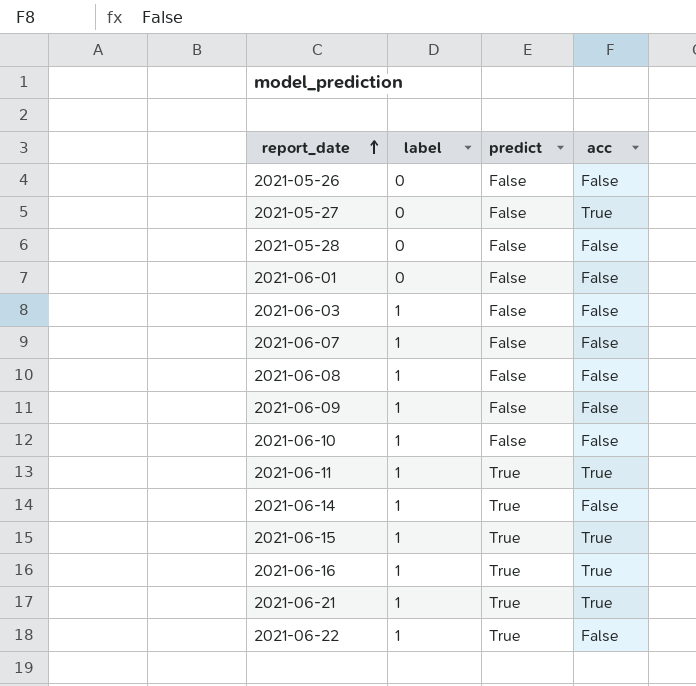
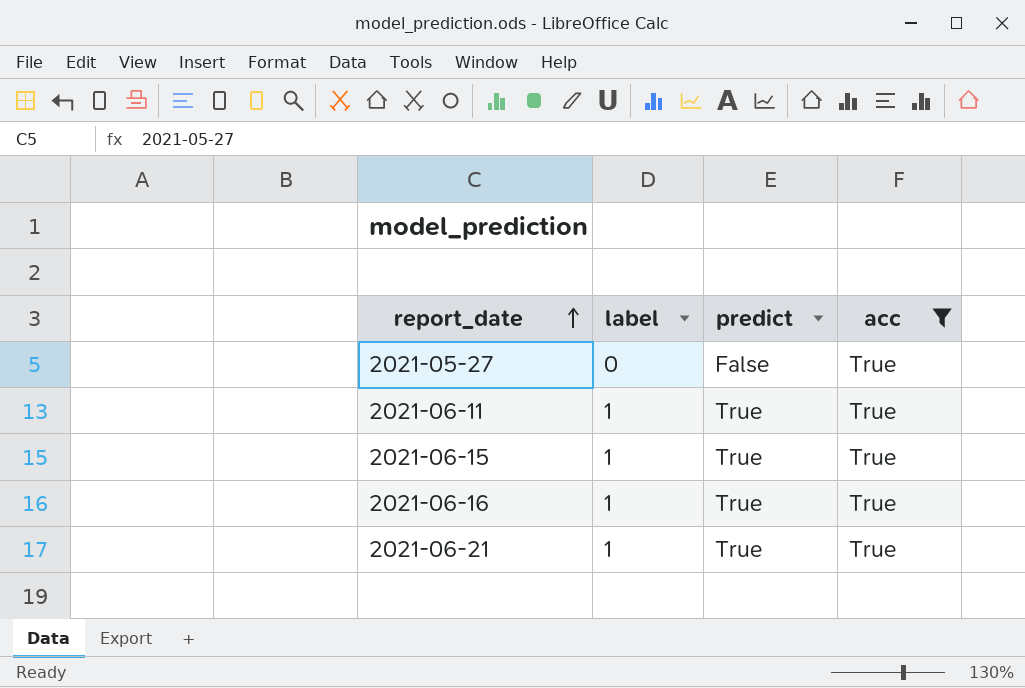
filter: none -> acc = True

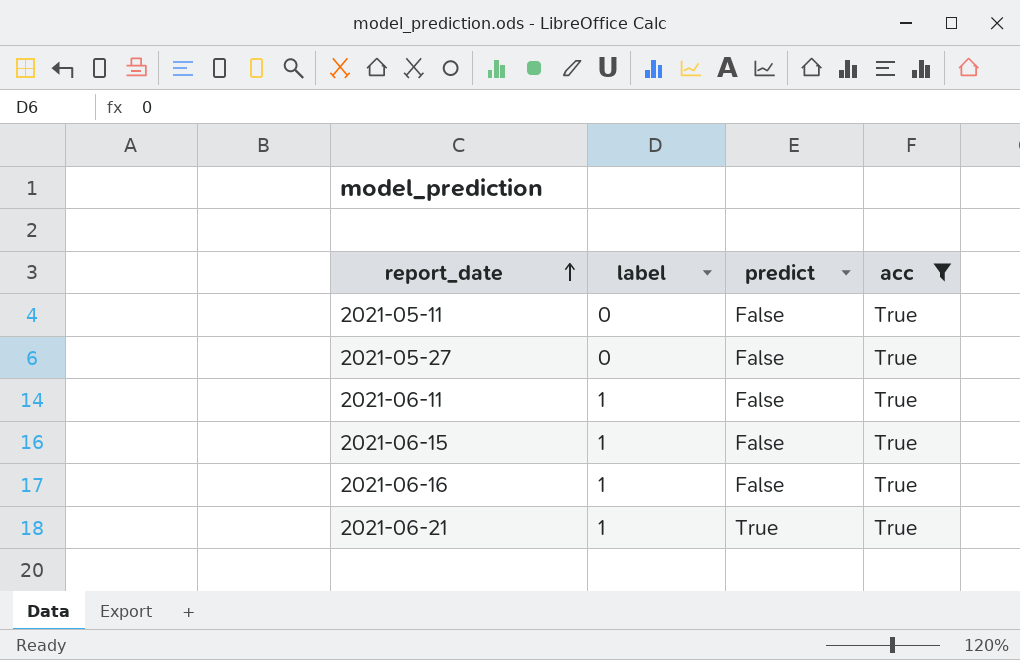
row 2021-05-11: none -> 0 | False | True
2021-06-11 | predict: True -> False
2021-06-15 | predict: True -> False
2021-06-16 | predict: True -> False

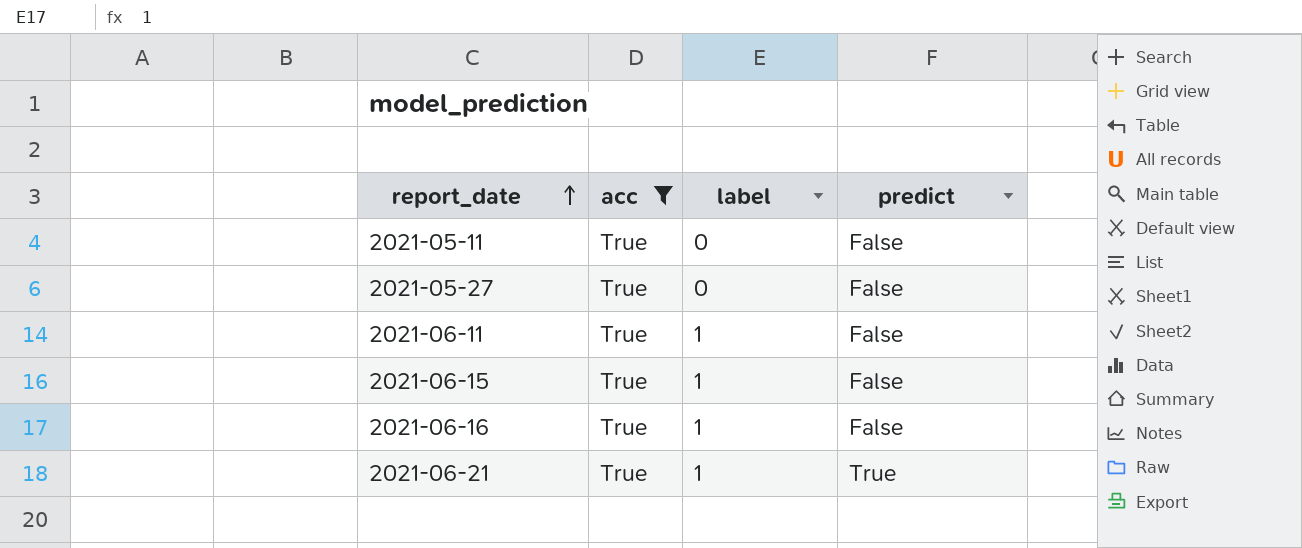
column acc | position: 4 -> 2

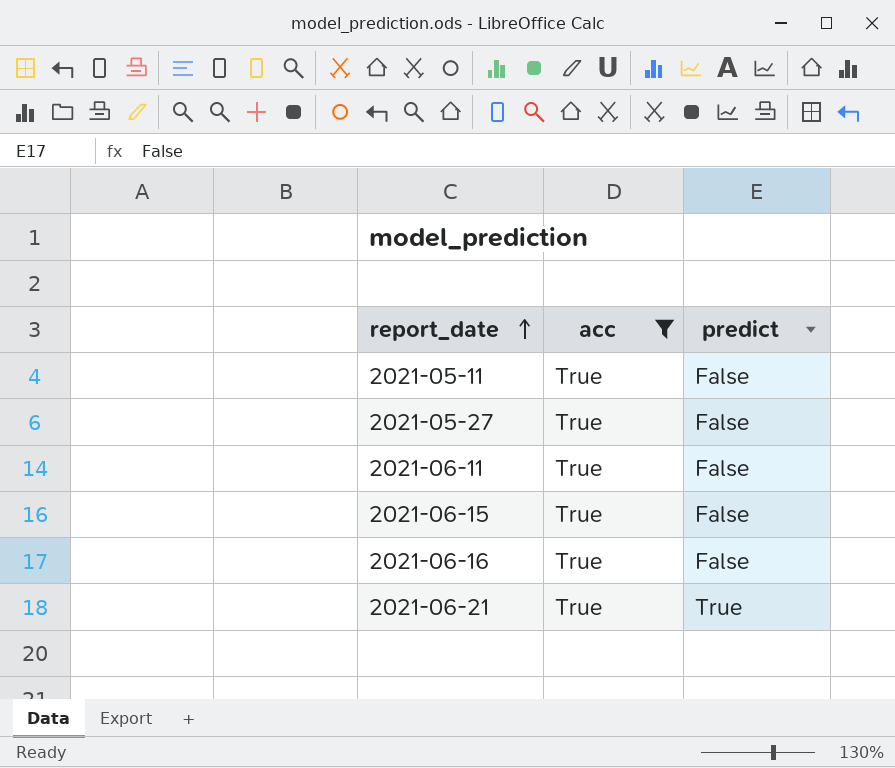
column label | position: 3 -> none

